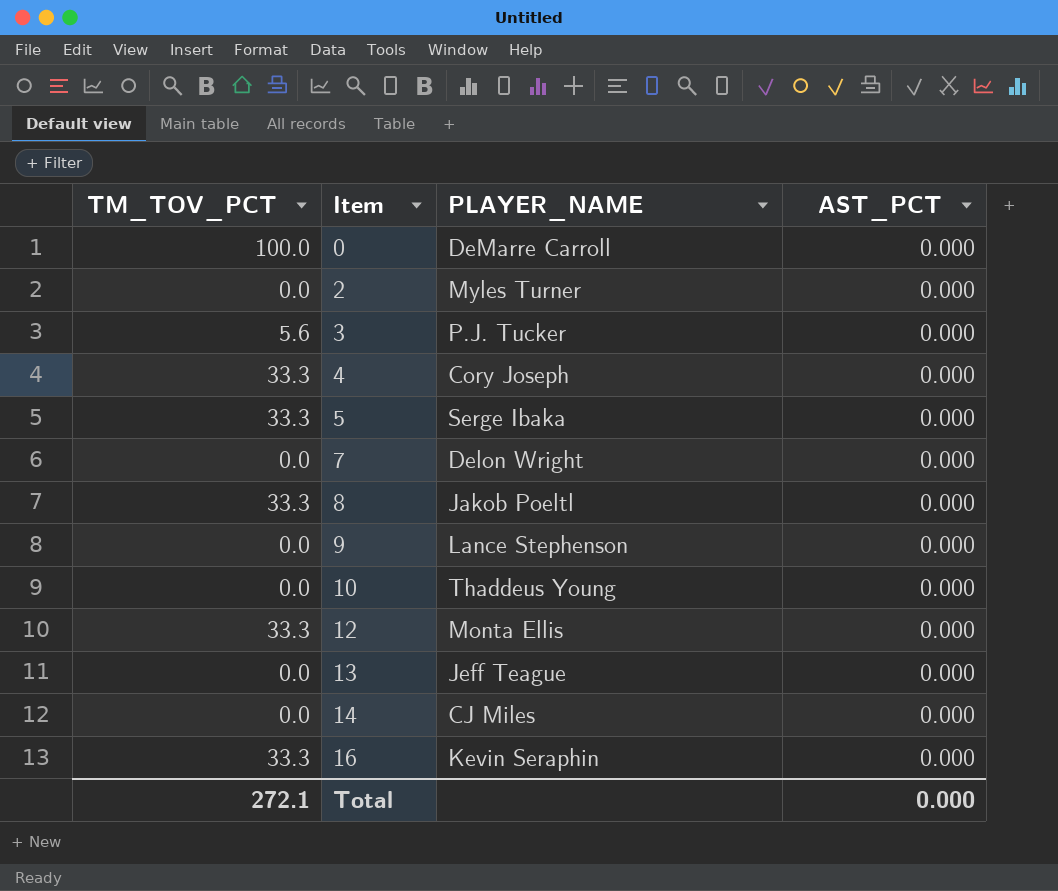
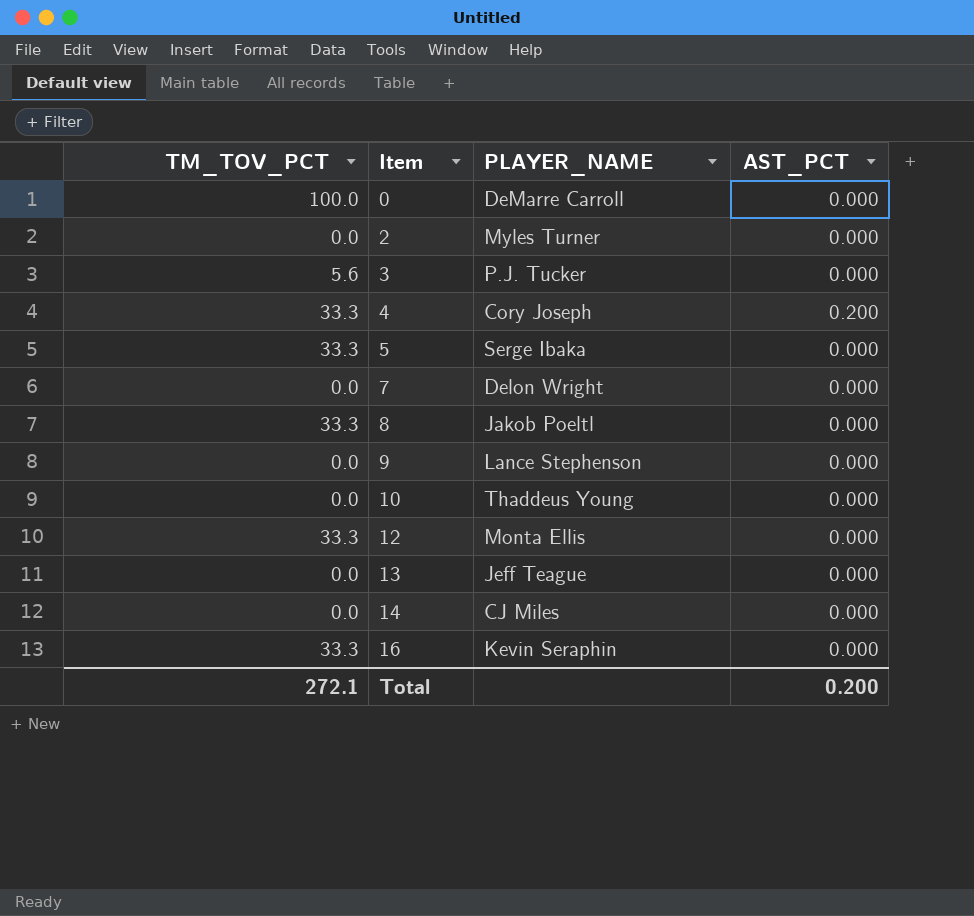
4 | AST_PCT: 0.000 -> 0.200
Total | AST_PCT: 0.000 -> 0.200

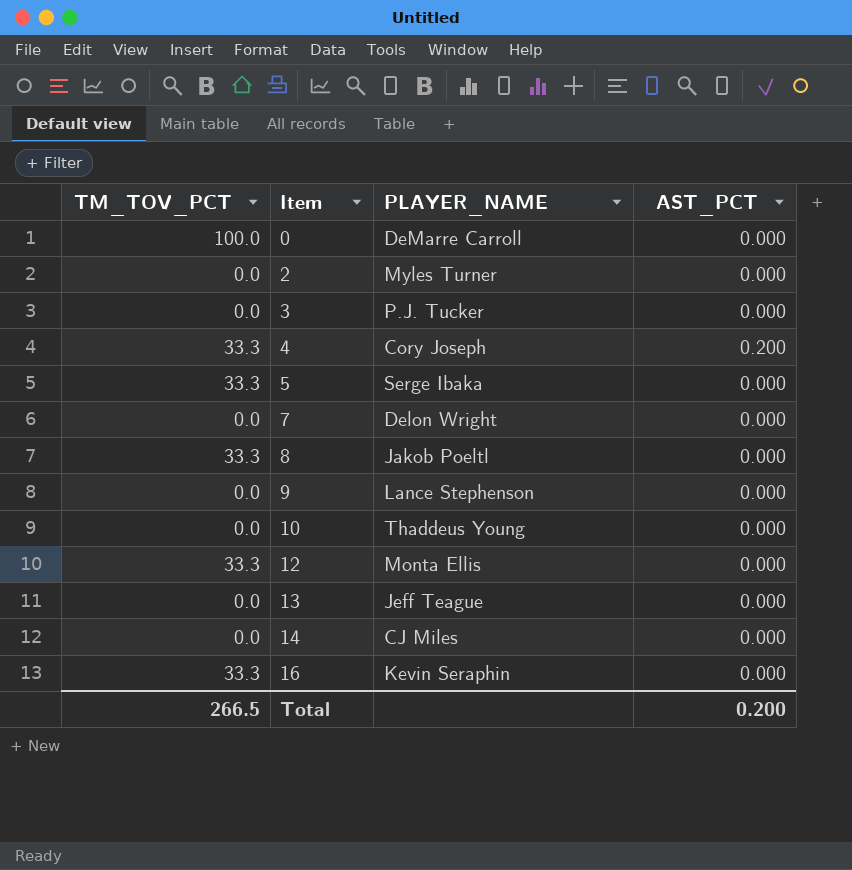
3 | TM_TOV_PCT: 5.6 -> 0.0
Total | TM_TOV_PCT: 272.1 -> 266.5

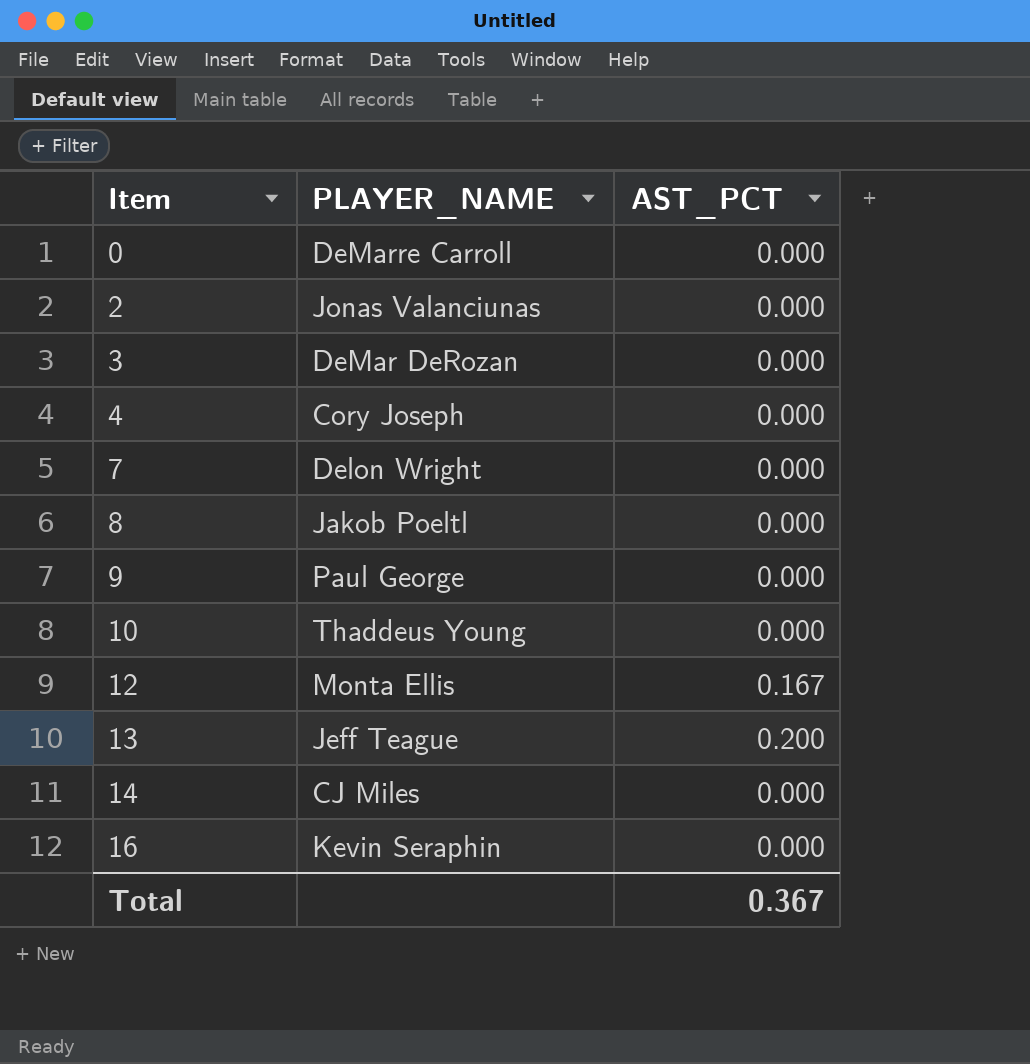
column TM_TOV_PCT | position: 1 -> none
row 5: 33.3 | Serge Ibaka | 0.000 -> none
2 | PLAYER_NAME: Myles Turner -> Jonas Valanciunas
3 | PLAYER_NAME: P.J. Tucker -> DeMar DeRozan
4 | AST_PCT: 0.200 -> 0.000
9 | PLAYER_NAME: Lance Stephenson -> Paul George
12 | AST_PCT: 0.000 -> 0.167
13 | AST_PCT: 0.000 -> 0.200
Total | AST_PCT: 0.200 -> 0.367

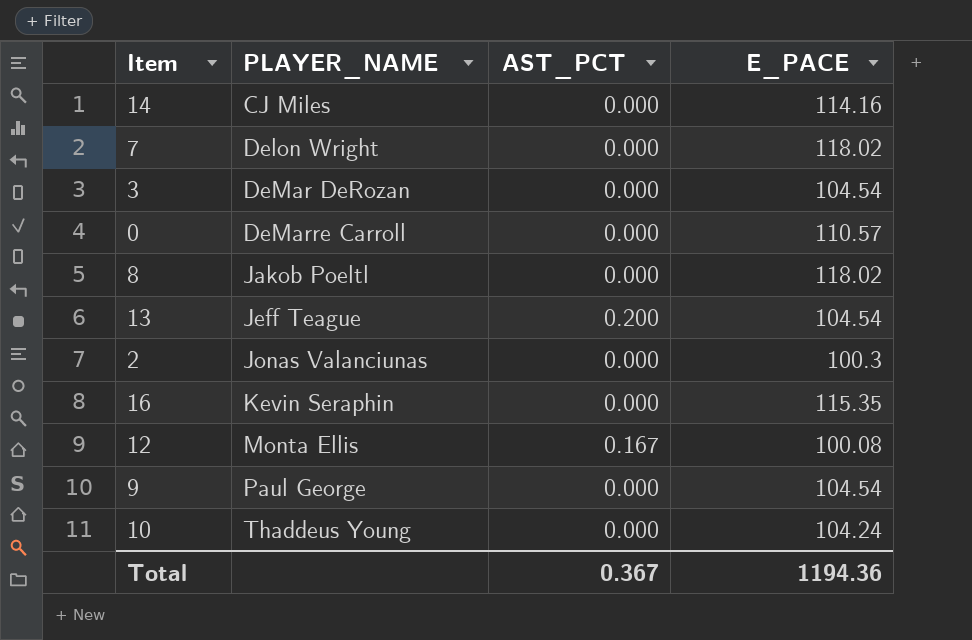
row order: Item ascending -> PLAYER_NAME ascending
column E_PACE | position: none -> 4
row 4: Cory Joseph | 0.000 -> none

